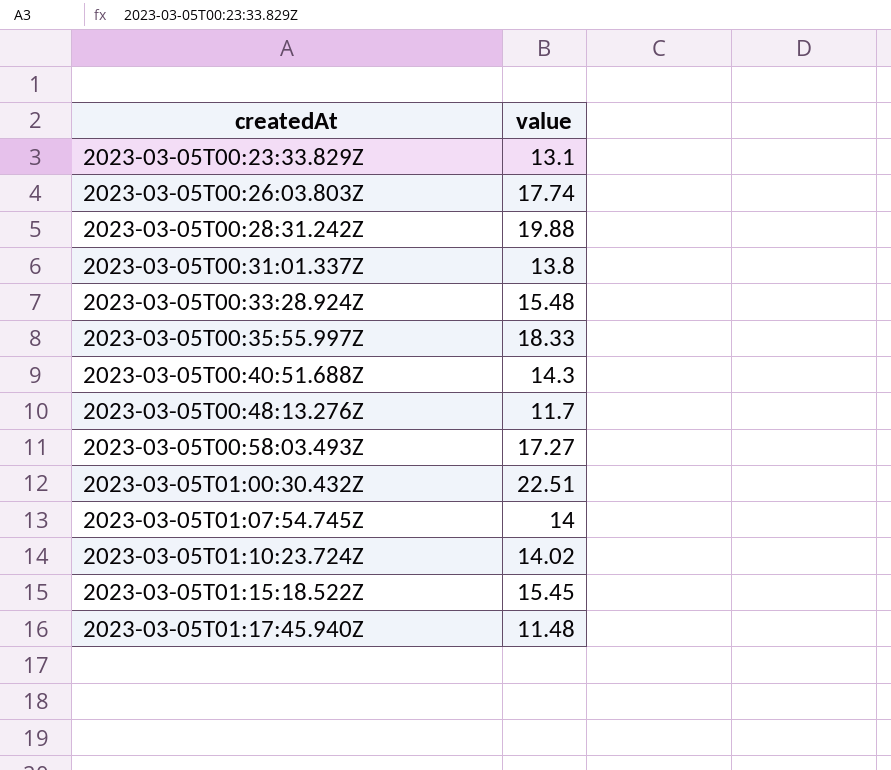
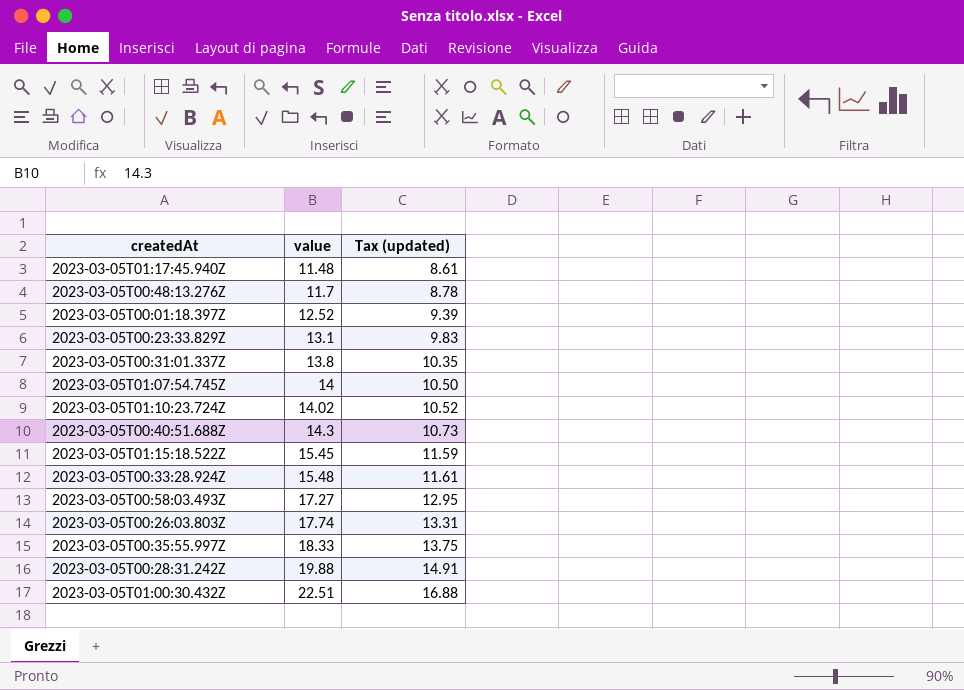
row order: createdAt ascending -> value ascending
column Tax (updated) | formula: none -> [value] * 0.75
row 2023-03-05T00:01:18.397Z: none -> 12.52 | 9.39

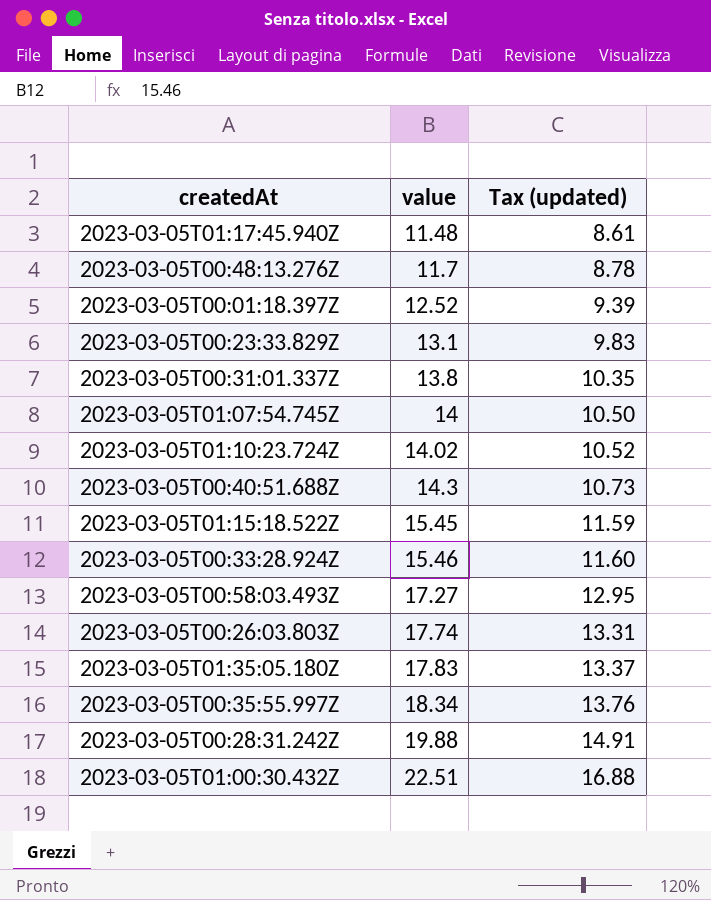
2023-03-05T00:33:28.924Z | value: 15.48 -> 15.46
2023-03-05T00:33:28.924Z | Tax (updated): 11.61 -> 11.60
row 2023-03-05T01:35:05.180Z: none -> 17.83 | 13.37
2023-03-05T00:35:55.997Z | value: 18.33 -> 18.34
2023-03-05T00:35:55.997Z | Tax (updated): 13.75 -> 13.76

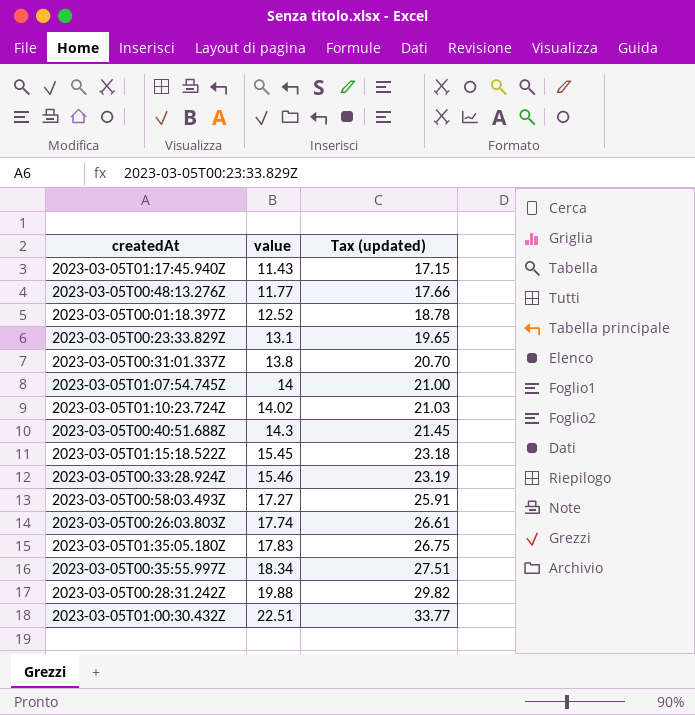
column Tax (updated) | formula: [value] * 0.75 -> [value] * 1.5
2023-03-05T01:17:45.940Z | value: 11.48 -> 11.43
2023-03-05T00:48:13.276Z | value: 11.7 -> 11.77

